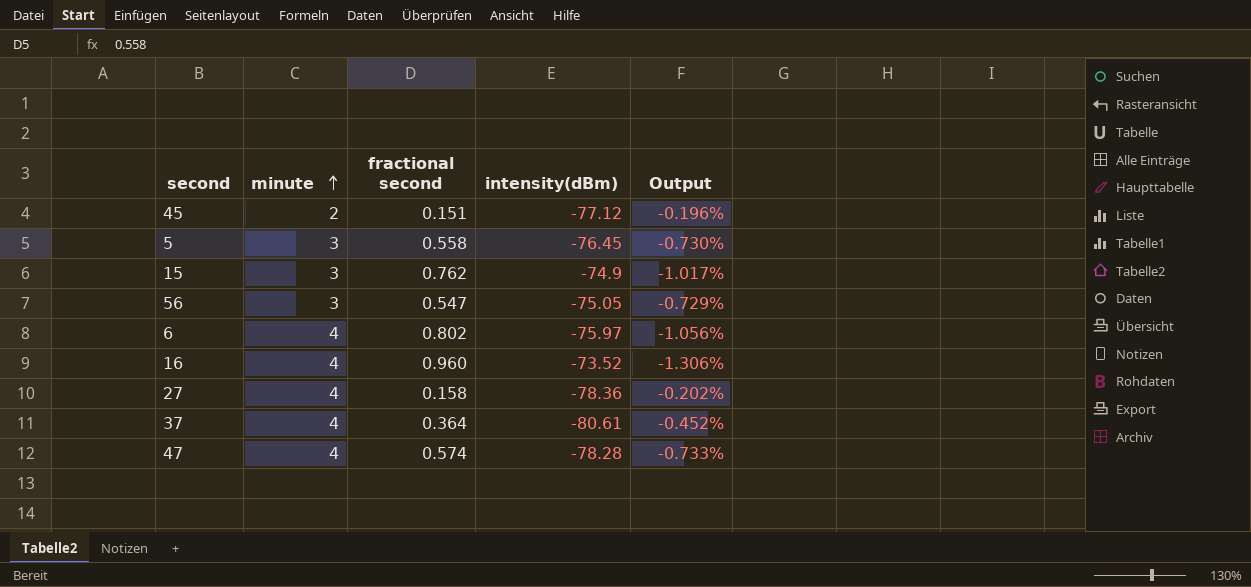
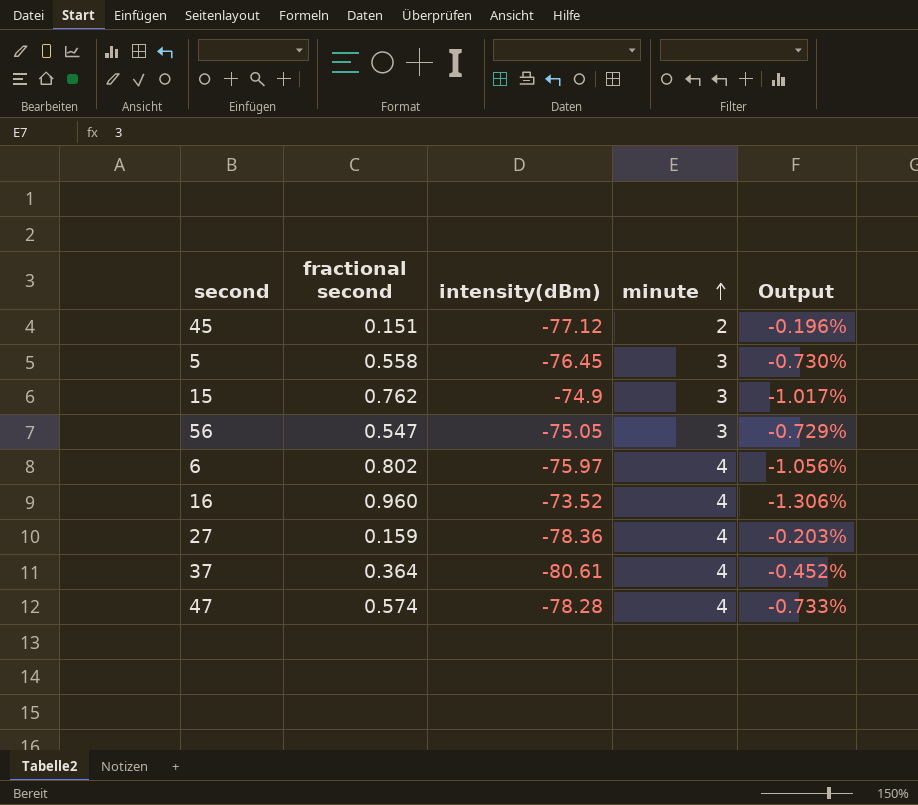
column minute | position: 2 -> 4
27 | fractional second: 0.158 -> 0.159
27 | Output: -0.202% -> -0.203%

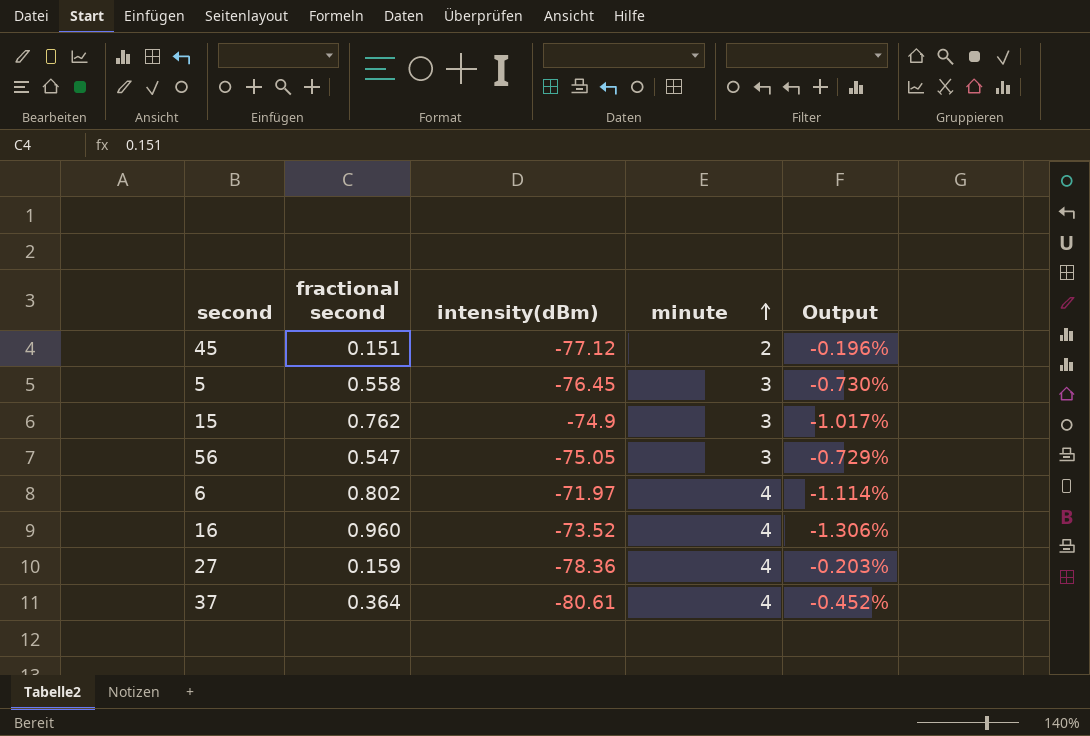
row 47: 0.574 | -78.28 | 4 | -0.733% -> none
6 | intensity(dBm): -75.97 -> -71.97
6 | Output: -1.056% -> -1.114%

